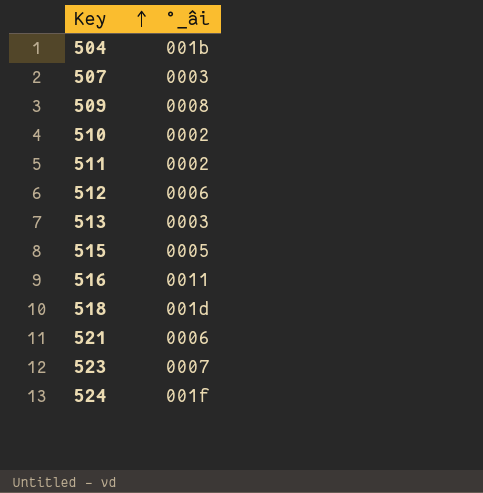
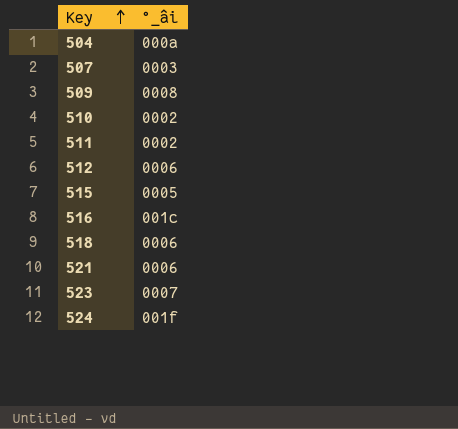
row 513: 0003 -> none
504 | °_âi: 001b -> 000a
516 | °_âi: 0011 -> 001c
518 | °_âi: 001d -> 0006

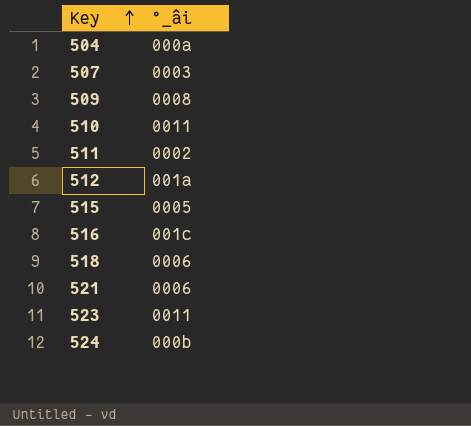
510 | °_âi: 0002 -> 0011
512 | °_âi: 0006 -> 001a
523 | °_âi: 0007 -> 0011
524 | °_âi: 001f -> 000b

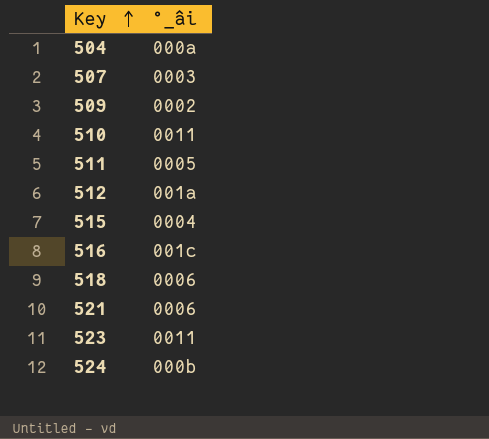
509 | °_âi: 0008 -> 0002
511 | °_âi: 0002 -> 0005
515 | °_âi: 0005 -> 0004

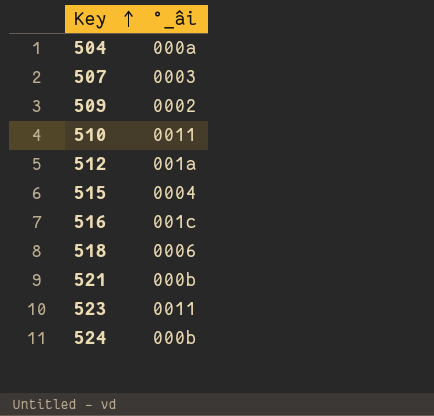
row 511: 0005 -> none
521 | °_âi: 0006 -> 000b

